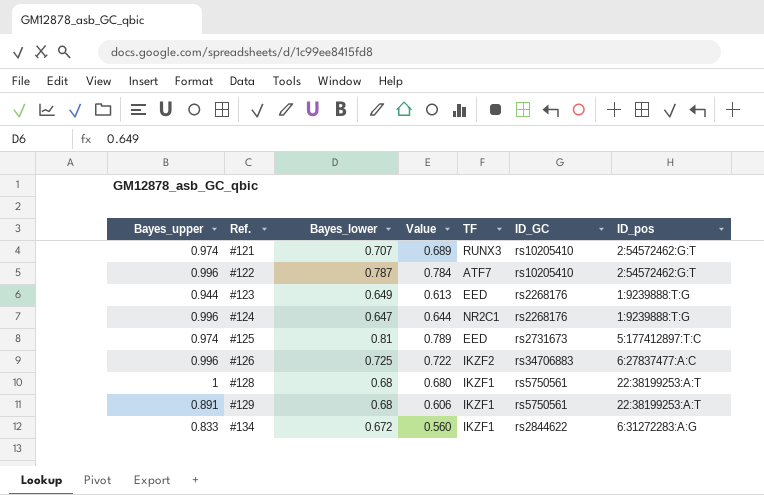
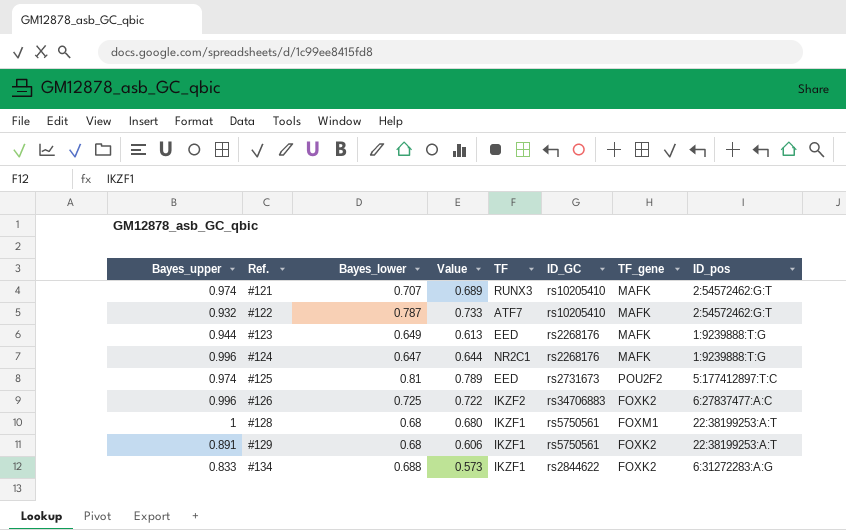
column TF_gene | position: none -> 7
#122 | Bayes_upper: 0.996 -> 0.932
#122 | Value: 0.784 -> 0.733
#134 | Bayes_lower: 0.672 -> 0.688
#134 | Value: 0.560 -> 0.573

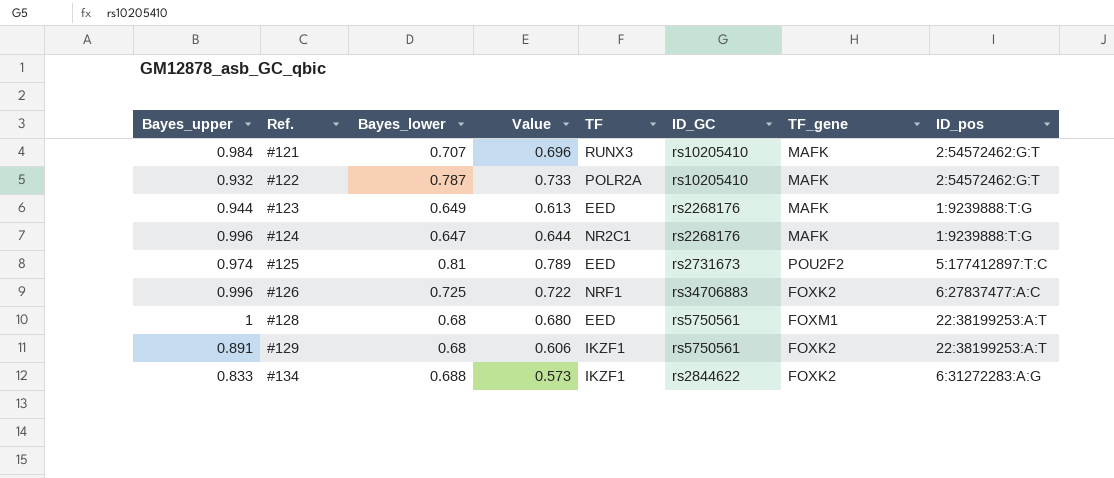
#121 | Bayes_upper: 0.974 -> 0.984
#121 | Value: 0.689 -> 0.696
#122 | TF: ATF7 -> POLR2A
#126 | TF: IKZF2 -> NRF1
#128 | TF: IKZF1 -> EED

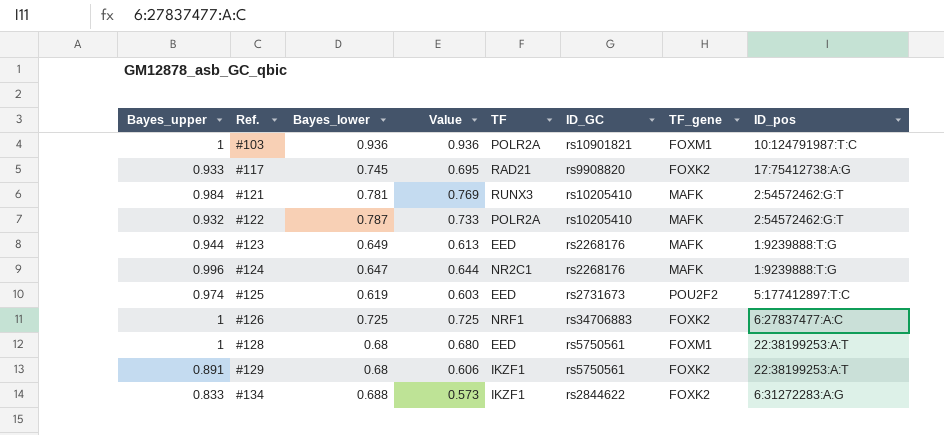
row #103: none -> 1 | 0.936 | 0.936 | POLR2A | rs10901821 | FOXM1 | 10:124791987:T:C
row #117: none -> 0.933 | 0.745 | 0.695 | RAD21 | rs9908820 | FOXK2 | 17:75412738:A:G
#121 | Bayes_lower: 0.707 -> 0.781
#121 | Value: 0.696 -> 0.769
#125 | Bayes_lower: 0.81 -> 0.619
#125 | Value: 0.789 -> 0.603
#126 | Bayes_upper: 0.996 -> 1
#126 | Value: 0.722 -> 0.725

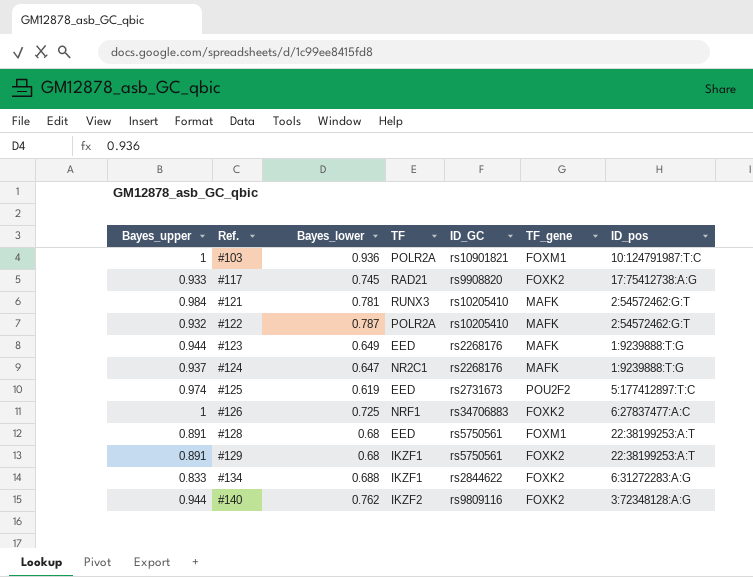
column Value | formula: [Bayes_upper] * [Bayes_lower] -> none
#124 | Bayes_upper: 0.996 -> 0.937
#128 | Bayes_upper: 1 -> 0.891
row #140: none -> 0.944 | 0.762 | IKZF2 | rs9809116 | FOXK2 | 3:72348128:A:G

